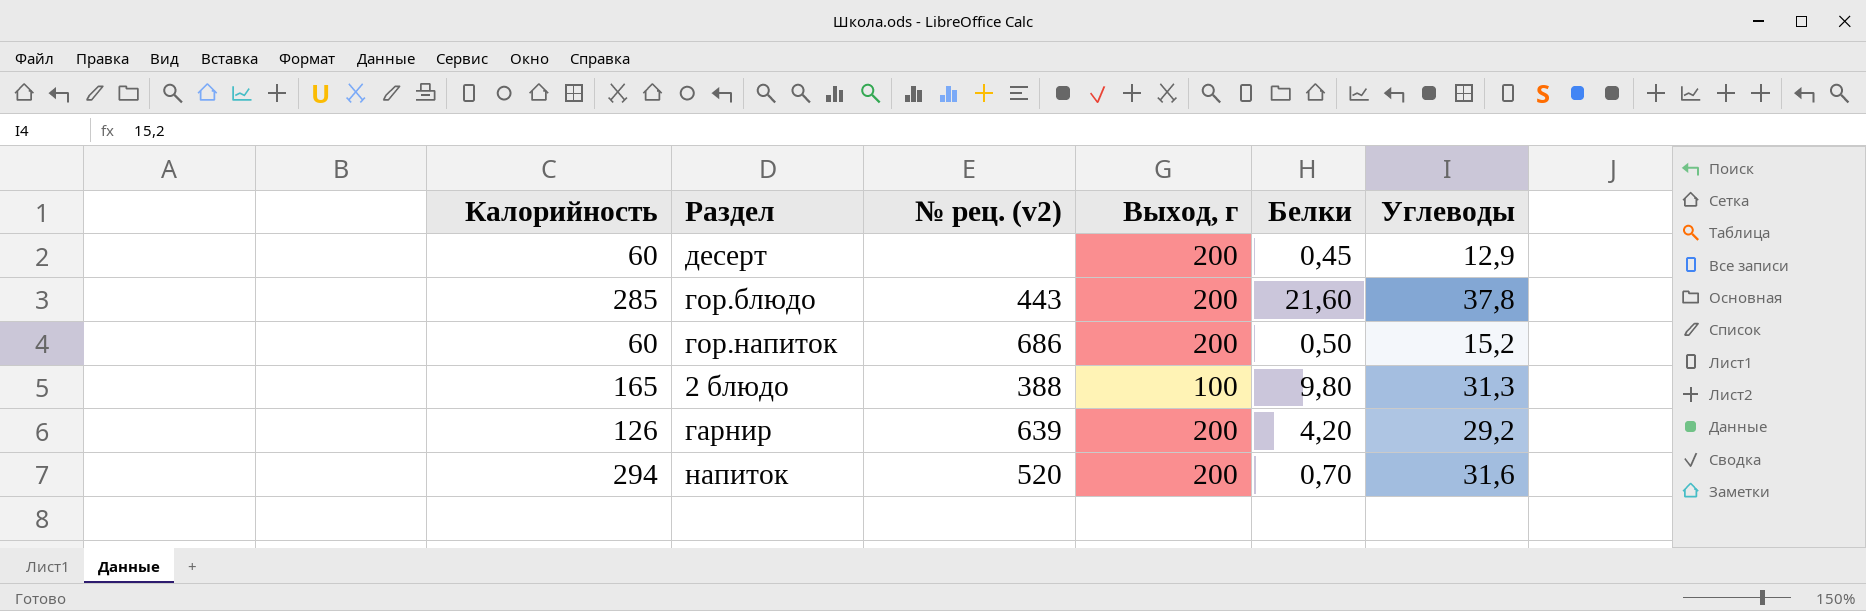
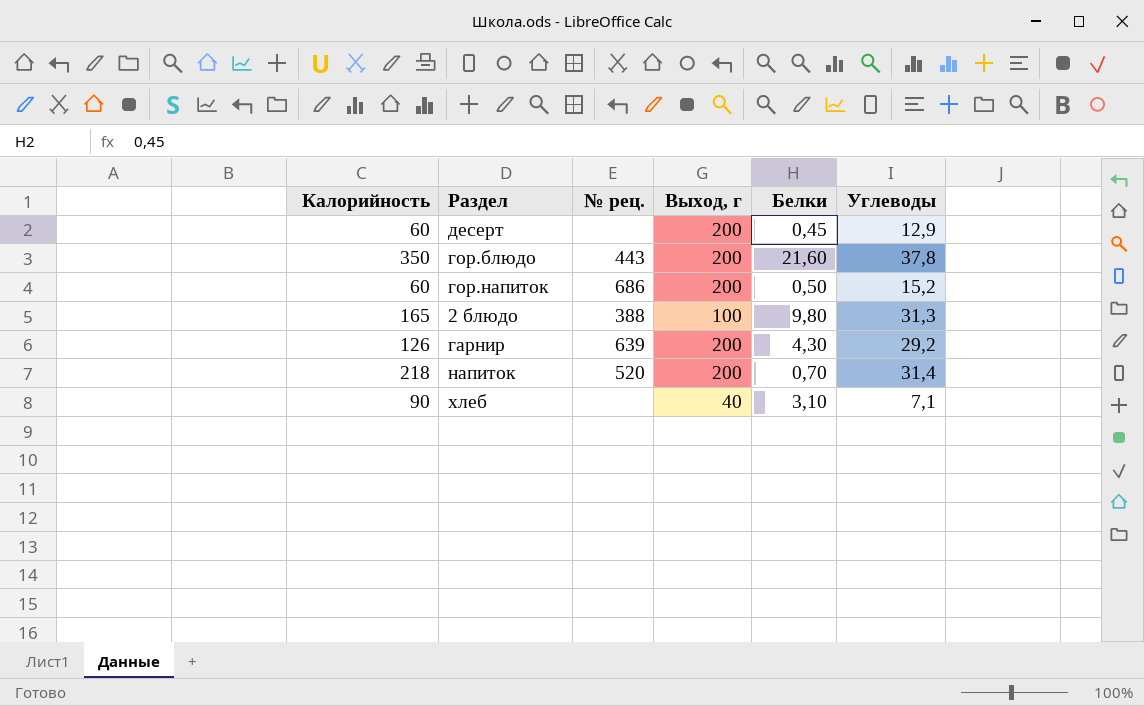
column name: № рец. (v2) -> № рец.
гор.блюдо | Калорийность: 285 -> 350
гарнир | Белки: 4,20 -> 4,30
напиток | Калорийность: 294 -> 218
напиток | Углеводы: 31,6 -> 31,4
row хлеб: none -> 90 | none | 40 | 3,10 | 7,1

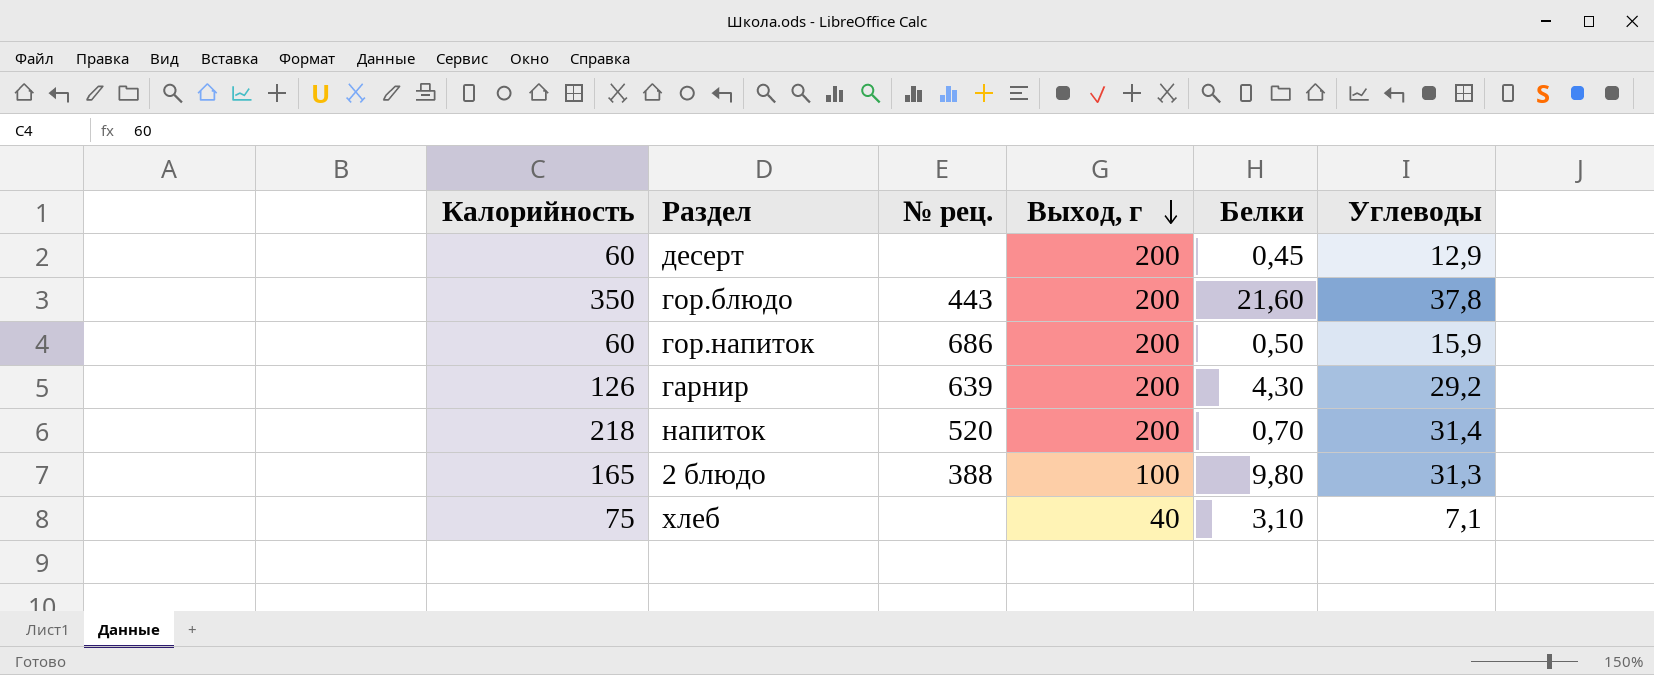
row order: none -> Выход, г descending
гор.напиток | Углеводы: 15,2 -> 15,9
хлеб | Калорийность: 90 -> 75

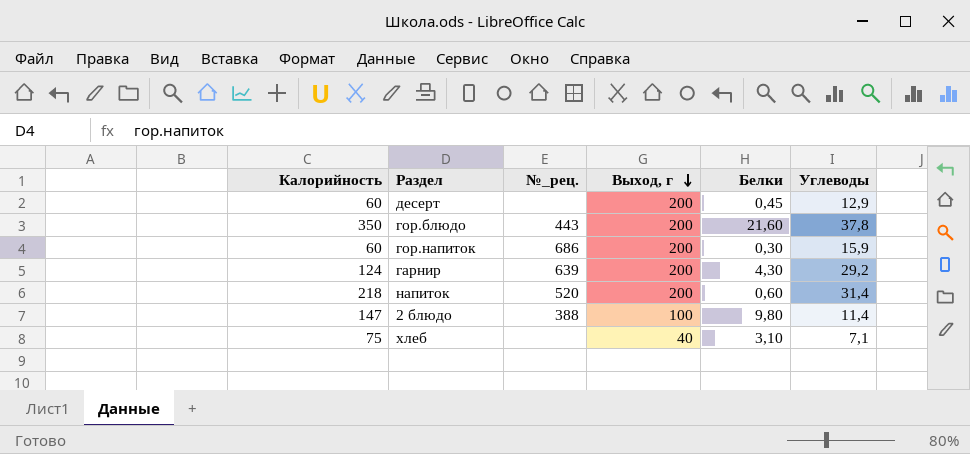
column name: № рец. -> №_рец.
гор.напиток | Белки: 0,50 -> 0,30
гарнир | Калорийность: 126 -> 124
напиток | Белки: 0,70 -> 0,60
2 блюдо | Калорийность: 165 -> 147
2 блюдо | Углеводы: 31,3 -> 11,4

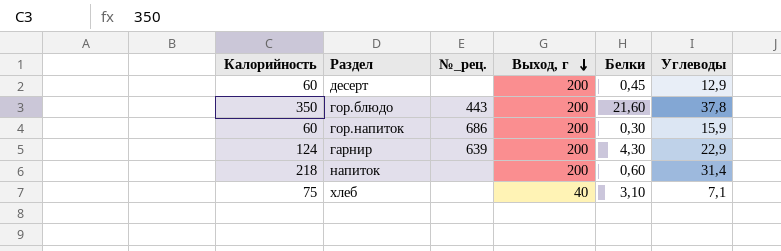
row 2 блюдо: 147 | 388 | 100 | 9,80 | 11,4 -> none
гарнир | Углеводы: 29,2 -> 22,9
напиток | №_рец.: 520 -> none

